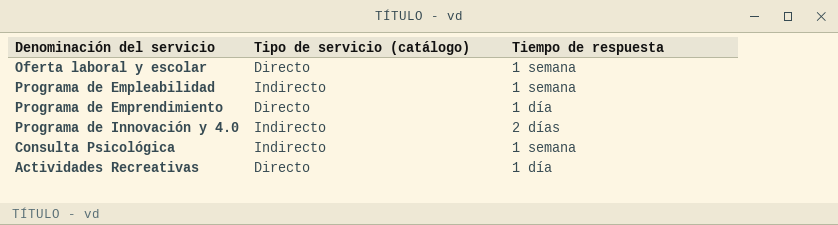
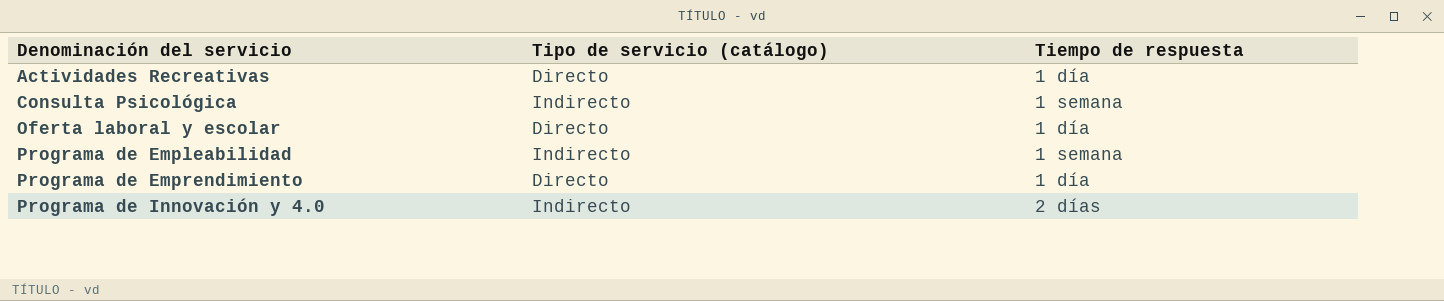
row order: none -> Denominación del servicio ascending
Oferta laboral y escolar | Tiempo de respuesta: 1 semana -> 1 día

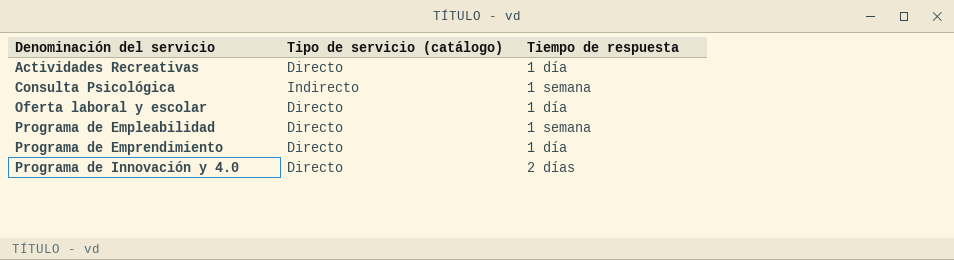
Programa de Empleabilidad | Tipo de servicio (catálogo): Indirecto -> Directo
Programa de Innovación y 4.0 | Tipo de servicio (catálogo): Indirecto -> Directo

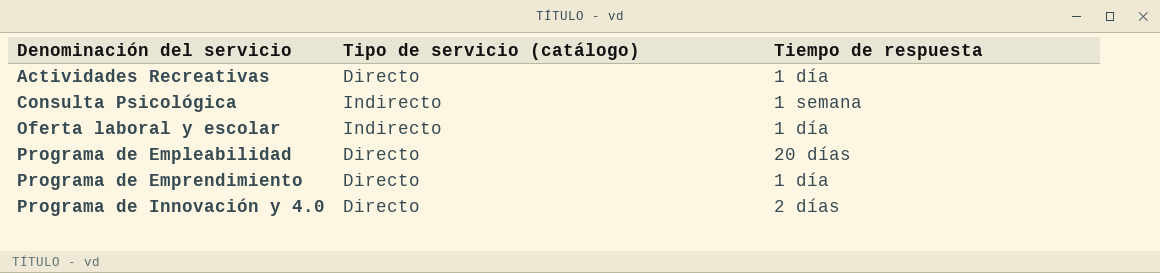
Oferta laboral y escolar | Tipo de servicio (catálogo): Directo -> Indirecto
Programa de Empleabilidad | Tiempo de respuesta: 1 semana -> 20 días

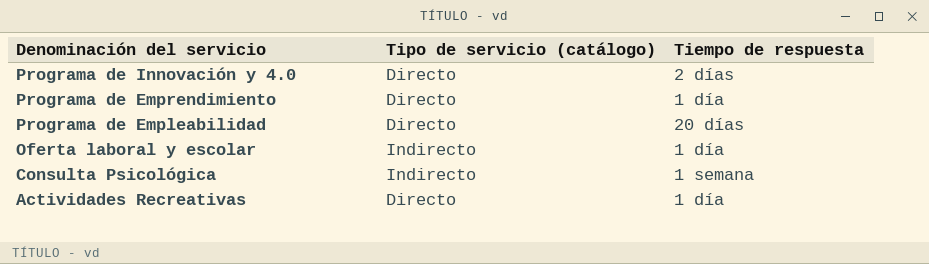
row order: Denominación del servicio ascending -> Denominación del servicio descending

